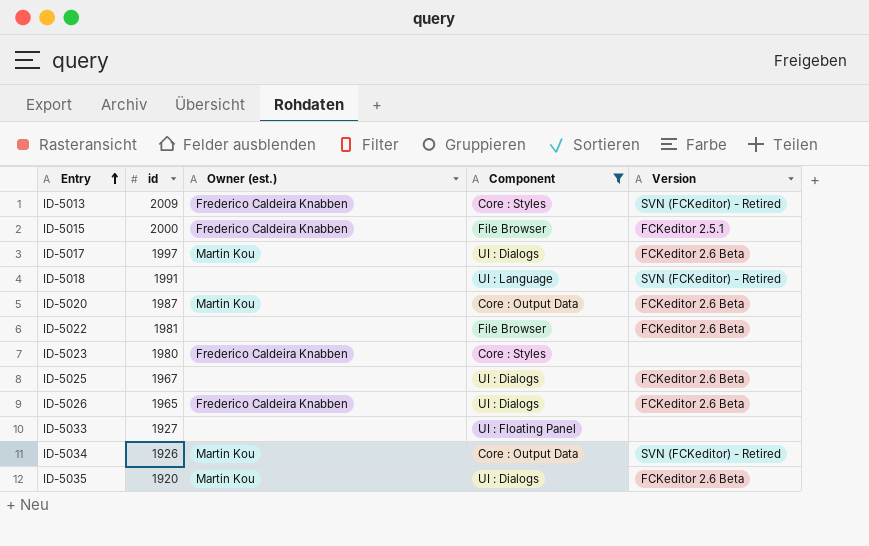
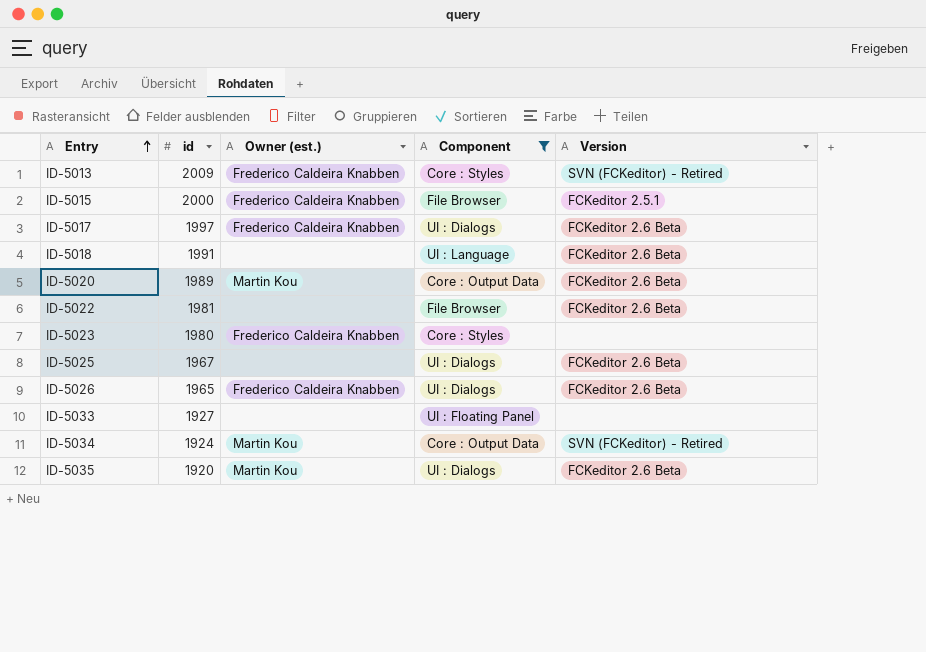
ID-5017 | Owner (est.): Martin Kou -> Frederico Caldeira Knabben
ID-5018 | Version: SVN (FCKeditor) - Retired -> FCKeditor 2.6 Beta
ID-5020 | id: 1987 -> 1989
ID-5034 | id: 1926 -> 1924

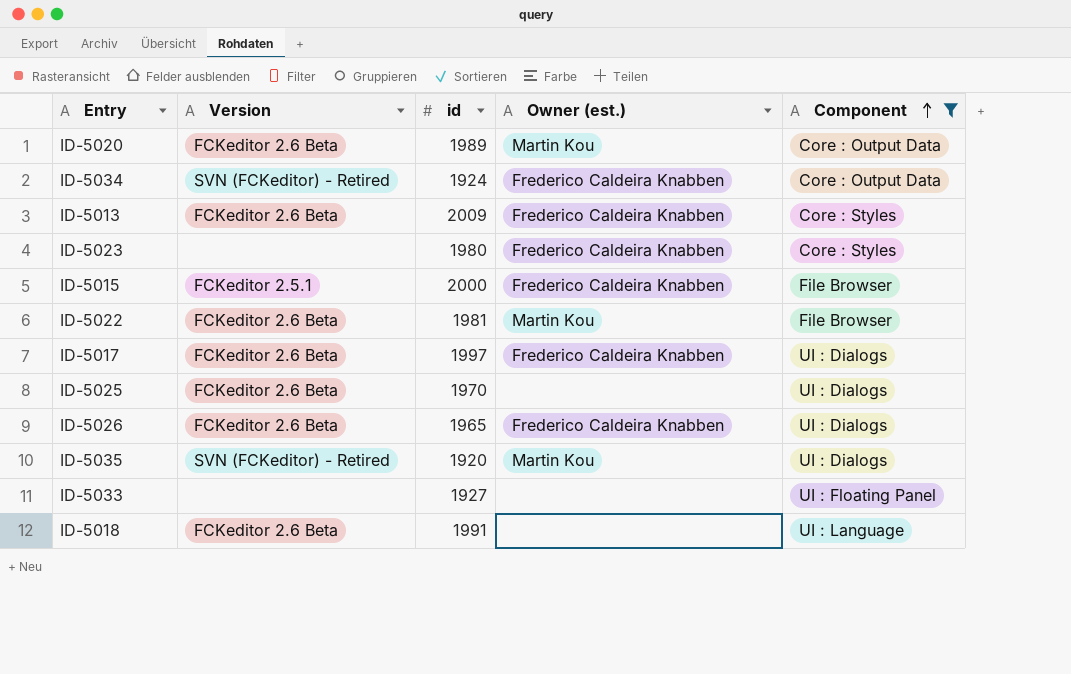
row order: Entry ascending -> Component ascending
column Version | position: 5 -> 2
ID-5034 | Owner (est.): Martin Kou -> Frederico Caldeira Knabben
ID-5013 | Version: SVN (FCKeditor) - Retired -> FCKeditor 2.6 Beta
ID-5022 | Owner (est.): none -> Martin Kou
ID-5025 | id: 1967 -> 1970
ID-5035 | Version: FCKeditor 2.6 Beta -> SVN (FCKeditor) - Retired

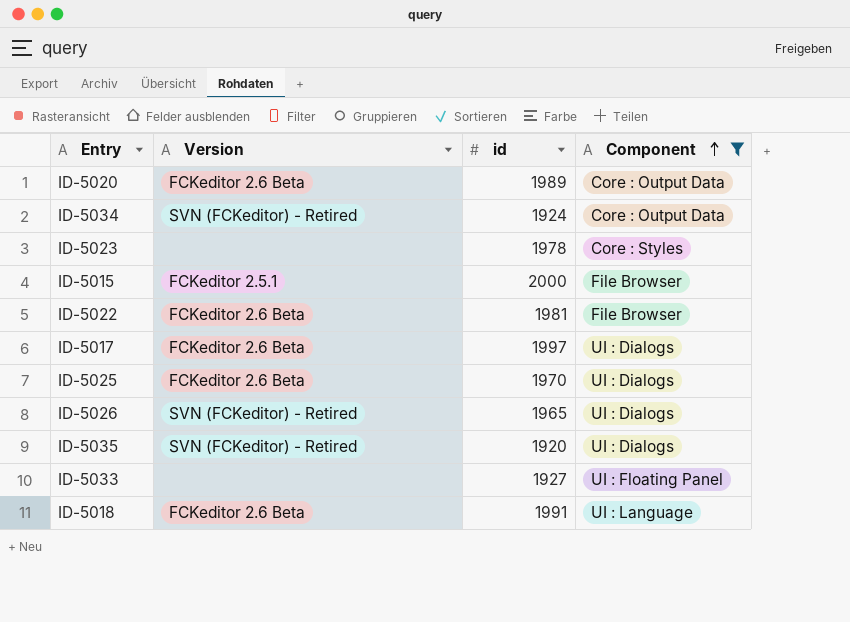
column Owner (est.) | position: 4 -> none
row ID-5013: FCKeditor 2.6 Beta | 2009 | Frederico Caldeira Knabben | Core : Styles -> none
ID-5023 | id: 1980 -> 1978
ID-5026 | Version: FCKeditor 2.6 Beta -> SVN (FCKeditor) - Retired

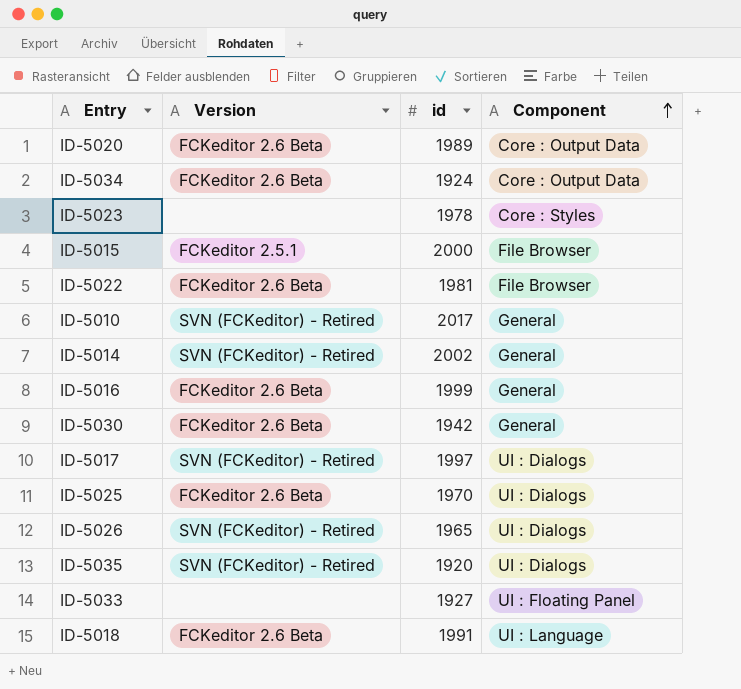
filter: Component != General -> none
ID-5034 | Version: SVN (FCKeditor) - Retired -> FCKeditor 2.6 Beta
ID-5017 | Version: FCKeditor 2.6 Beta -> SVN (FCKeditor) - Retired

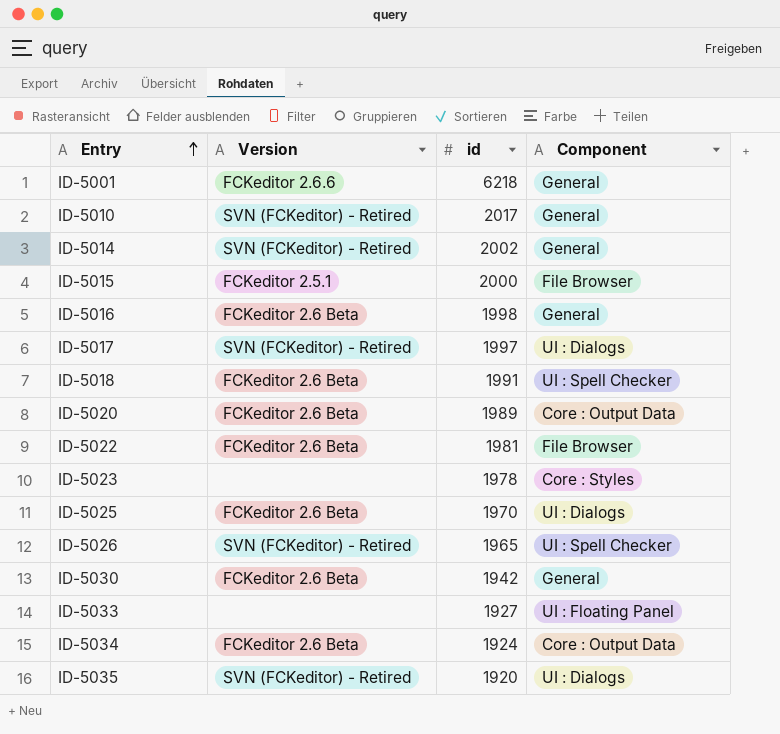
row order: Component ascending -> Entry ascending
row ID-5001: none -> FCKeditor 2.6.6 | 6218 | General
ID-5016 | id: 1999 -> 1998
ID-5018 | Component: UI : Language -> UI : Spell Checker
ID-5026 | Component: UI : Dialogs -> UI : Spell Checker

